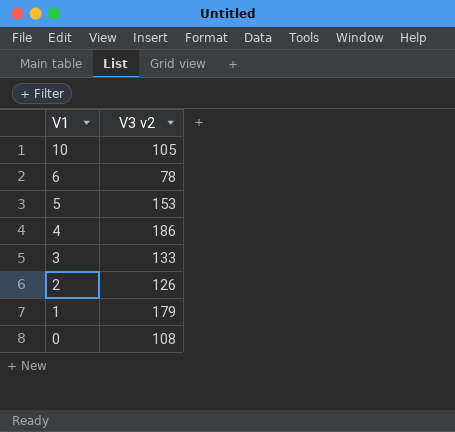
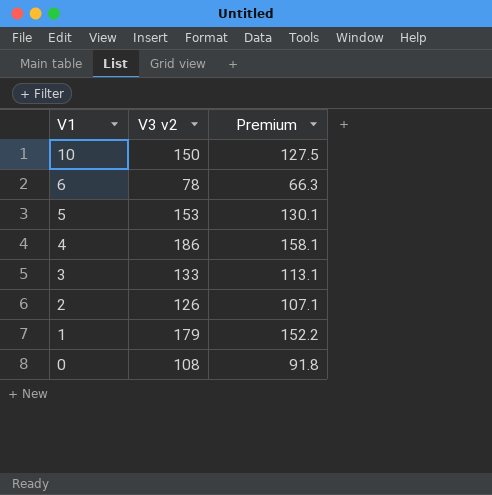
column Premium | formula: none -> [V3 v2] * 0.85
10 | V3 v2: 105 -> 150

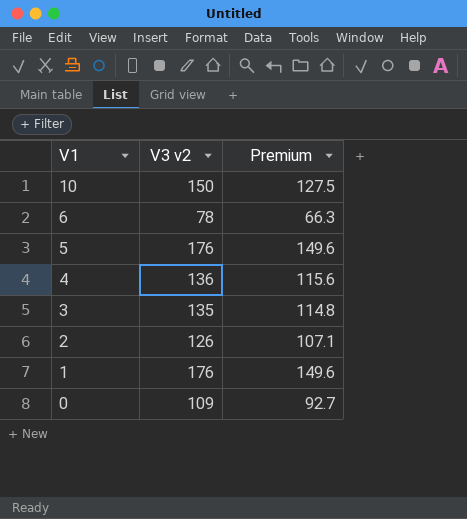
5 | V3 v2: 153 -> 176
5 | Premium: 130.1 -> 149.6
4 | V3 v2: 186 -> 136
4 | Premium: 158.1 -> 115.6
3 | V3 v2: 133 -> 135
3 | Premium: 113.1 -> 114.8
1 | V3 v2: 179 -> 176
1 | Premium: 152.2 -> 149.6
0 | V3 v2: 108 -> 109
0 | Premium: 91.8 -> 92.7

